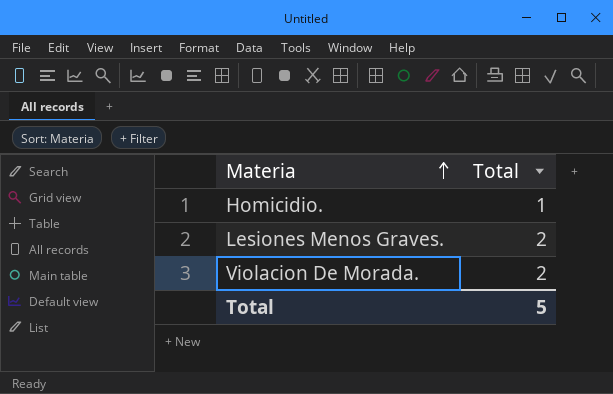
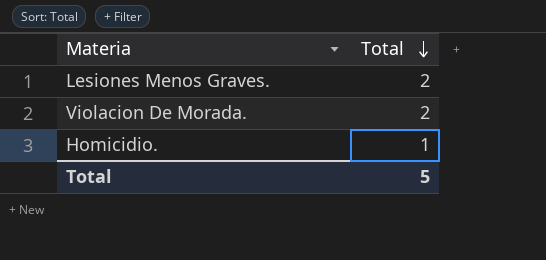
row order: Materia ascending -> Total descending

